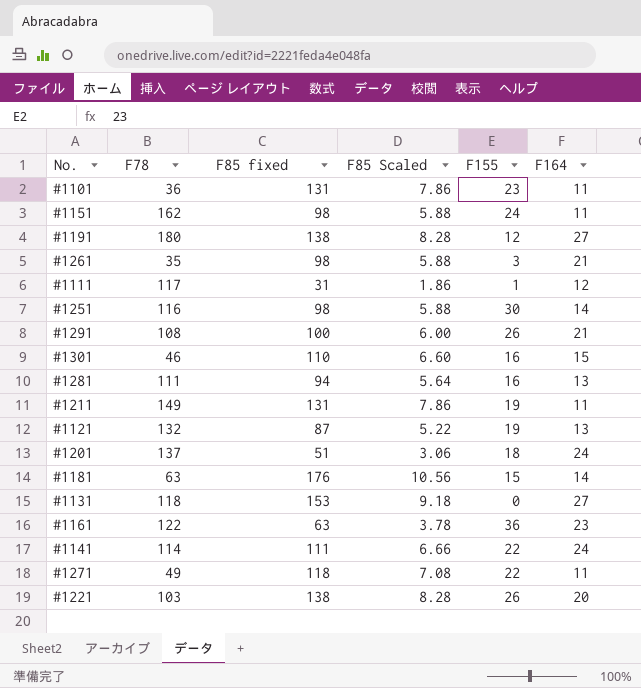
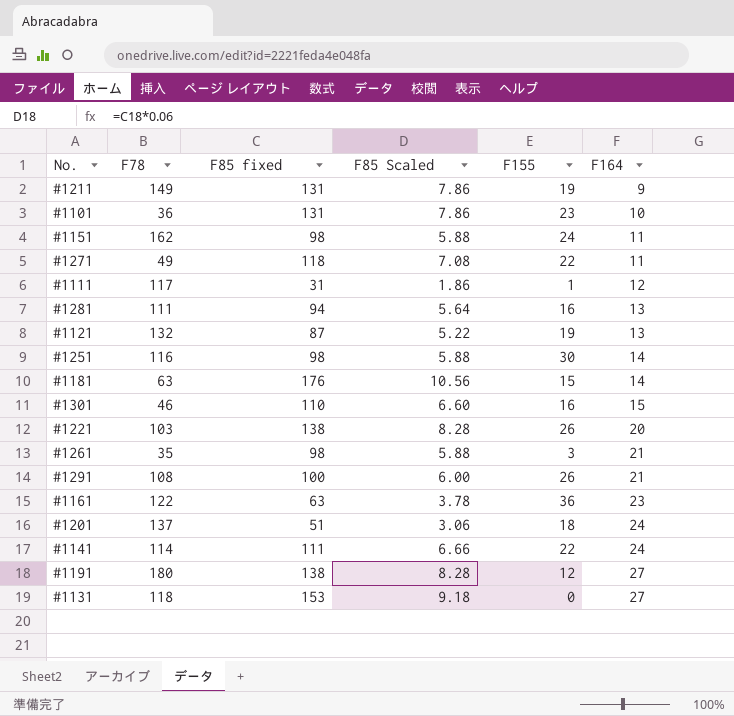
row order: none -> F164 ascending
#1211 | F164: 11 -> 9
#1101 | F164: 11 -> 10

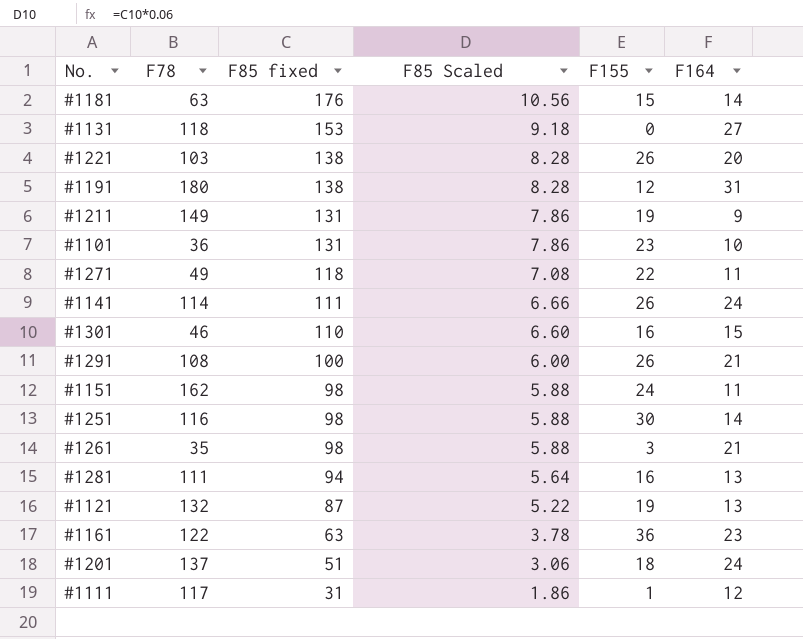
row order: F164 ascending -> F85 fixed descending
#1191 | F164: 27 -> 31
#1141 | F155: 22 -> 26

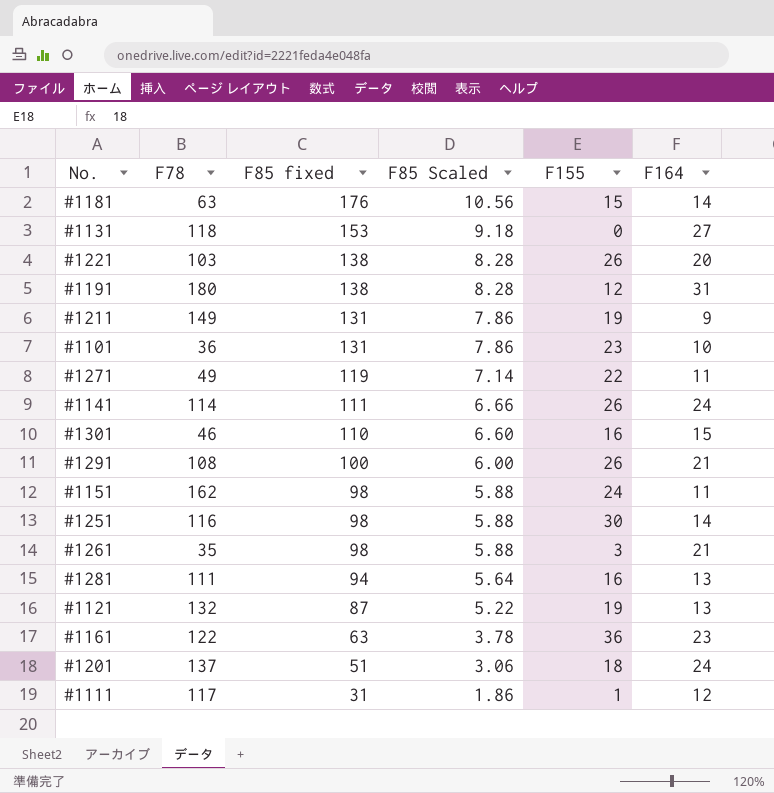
#1271 | F85 fixed: 118 -> 119
#1271 | F85 Scaled: 7.08 -> 7.14

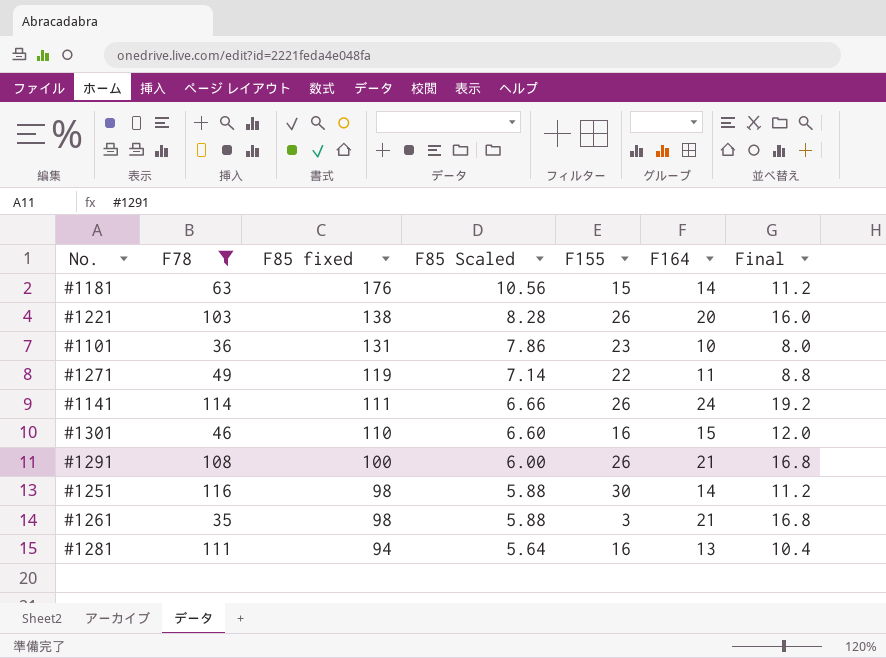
filter: none -> F78 <= 116
column Final | formula: none -> [F164] * 0.8

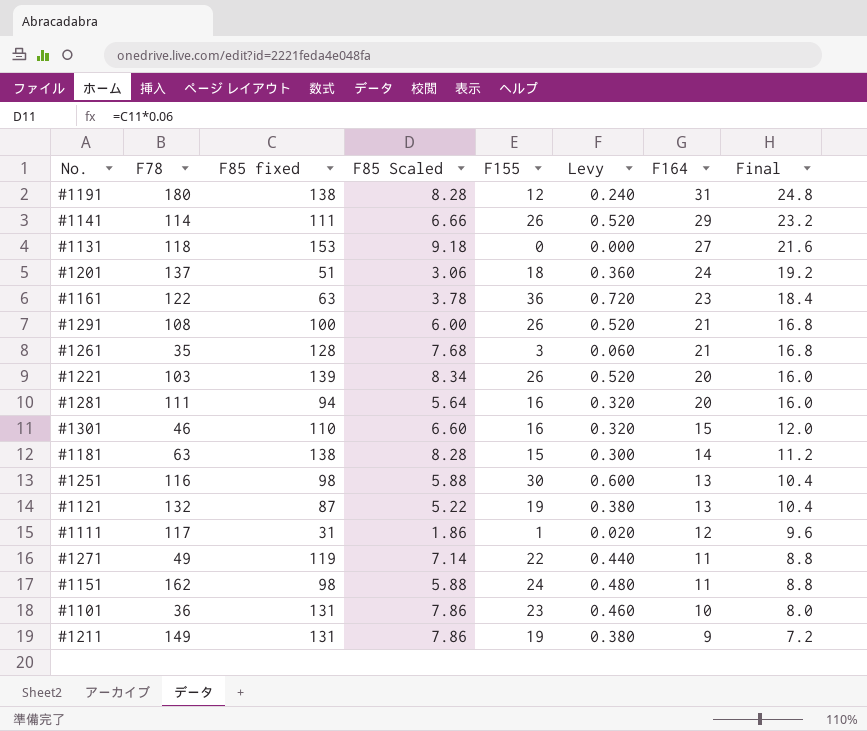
filter: F78 <= 116 -> none
row order: F85 fixed descending -> F164 descending
column Levy | formula: none -> [F155] * 0.02
#1141 | F164: 24 -> 29
#1141 | Final: 19.2 -> 23.2
#1261 | F85 fixed: 98 -> 128
#1261 | F85 Scaled: 5.88 -> 7.68
#1221 | F85 fixed: 138 -> 139
#1221 | F85 Scaled: 8.28 -> 8.34
#1281 | F164: 13 -> 20
#1281 | Final: 10.4 -> 16.0
#1181 | F85 fixed: 176 -> 138
#1181 | F85 Scaled: 10.56 -> 8.28
#1251 | F164: 14 -> 13
#1251 | Final: 11.2 -> 10.4

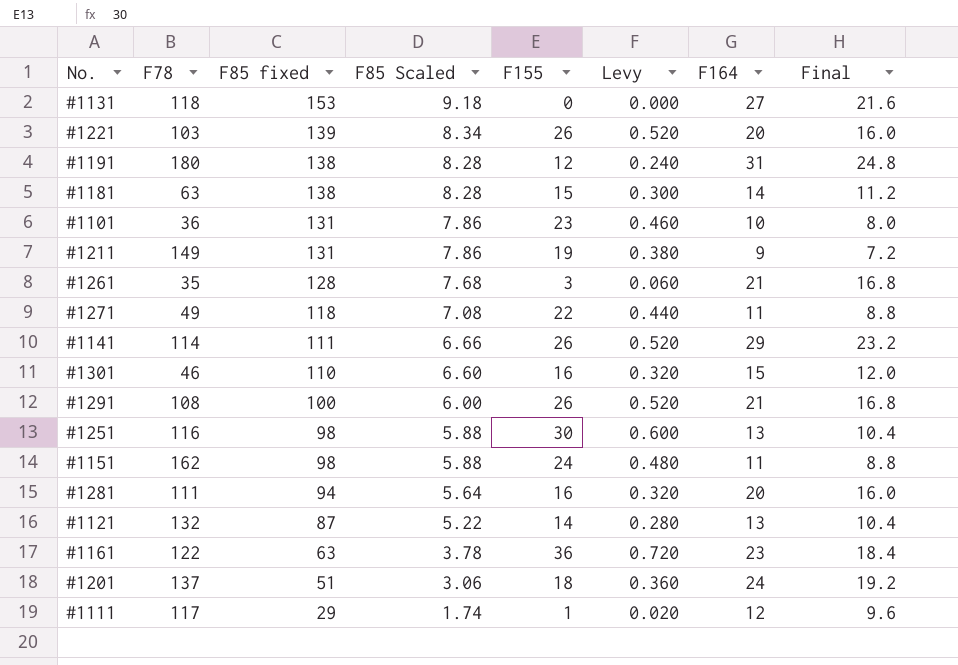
row order: F164 descending -> F85 fixed descending
#1271 | F85 fixed: 119 -> 118
#1271 | F85 Scaled: 7.14 -> 7.08
#1121 | F155: 19 -> 14
#1121 | Levy: 0.380 -> 0.280
#1111 | F85 fixed: 31 -> 29
#1111 | F85 Scaled: 1.86 -> 1.74

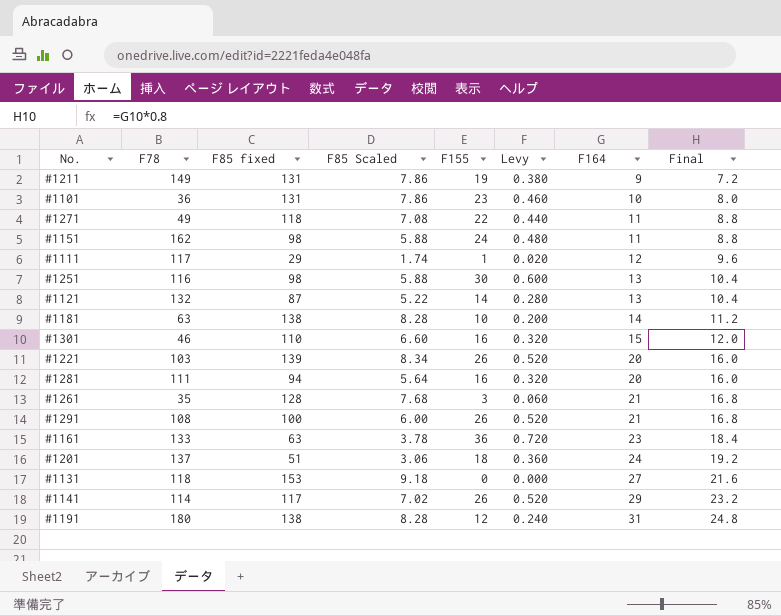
row order: F85 fixed descending -> F164 ascending
#1181 | F155: 15 -> 10
#1181 | Levy: 0.300 -> 0.200
#1161 | F78: 122 -> 133
#1141 | F85 fixed: 111 -> 117
#1141 | F85 Scaled: 6.66 -> 7.02

